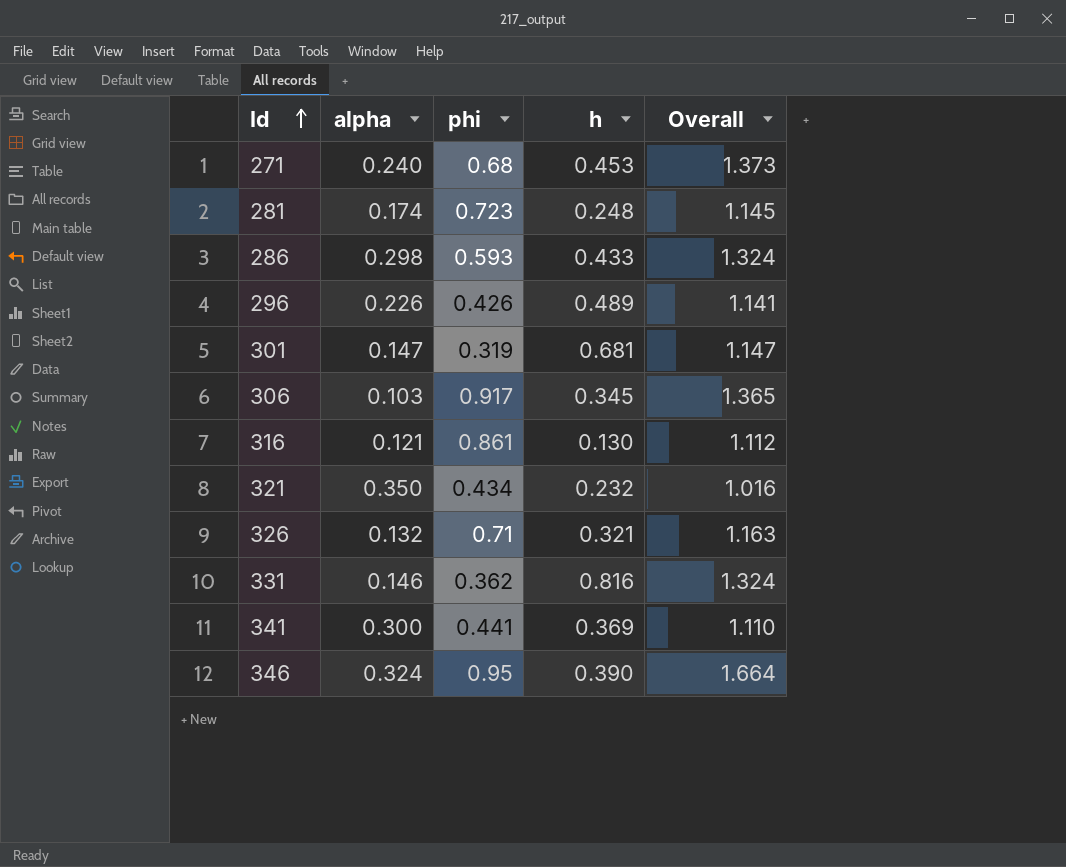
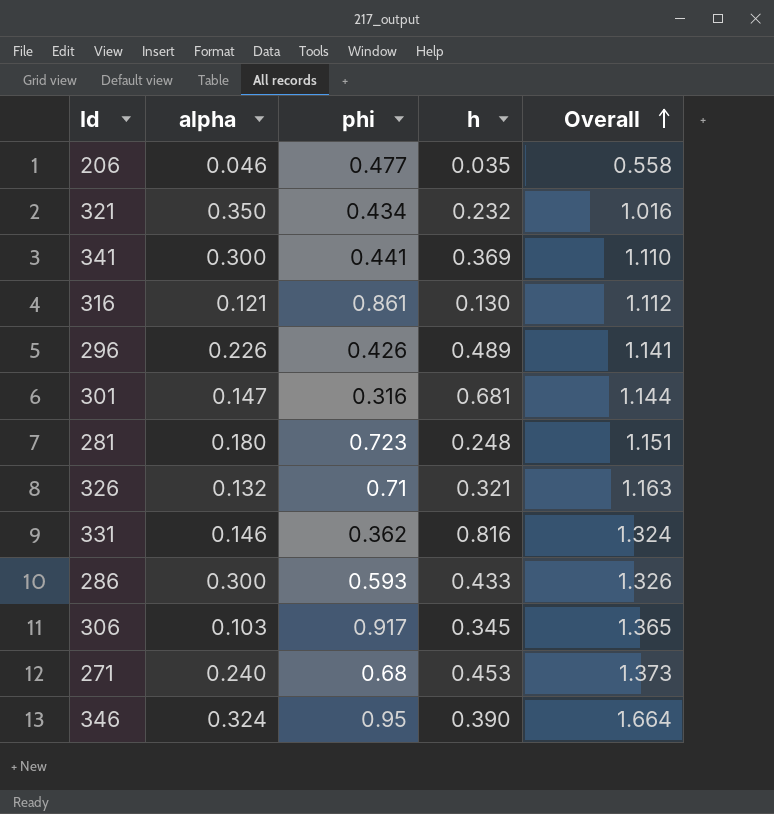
row order: Id ascending -> Overall ascending
row 206: none -> 0.046 | 0.477 | 0.035 | 0.558
301 | phi: 0.319 -> 0.316
301 | Overall: 1.147 -> 1.144
281 | alpha: 0.174 -> 0.180
281 | Overall: 1.145 -> 1.151
286 | alpha: 0.298 -> 0.300
286 | Overall: 1.324 -> 1.326

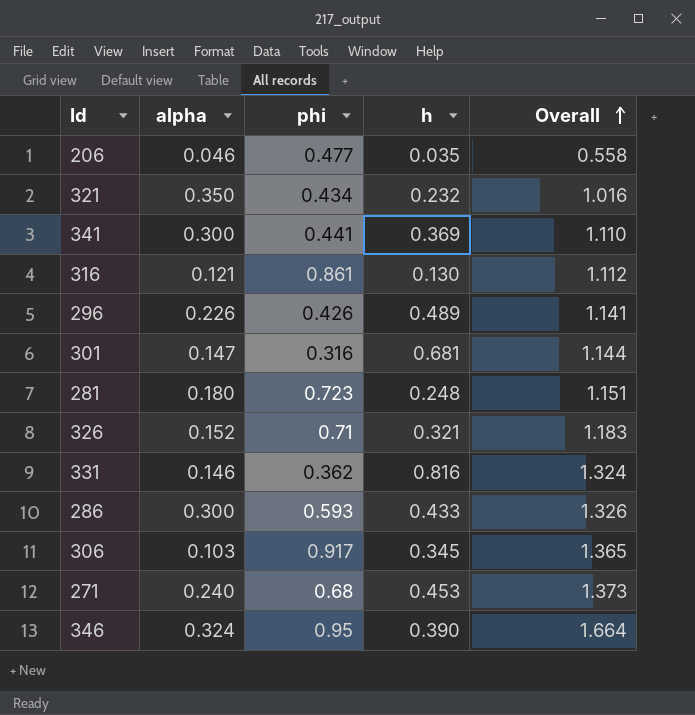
326 | alpha: 0.132 -> 0.152
326 | Overall: 1.163 -> 1.183

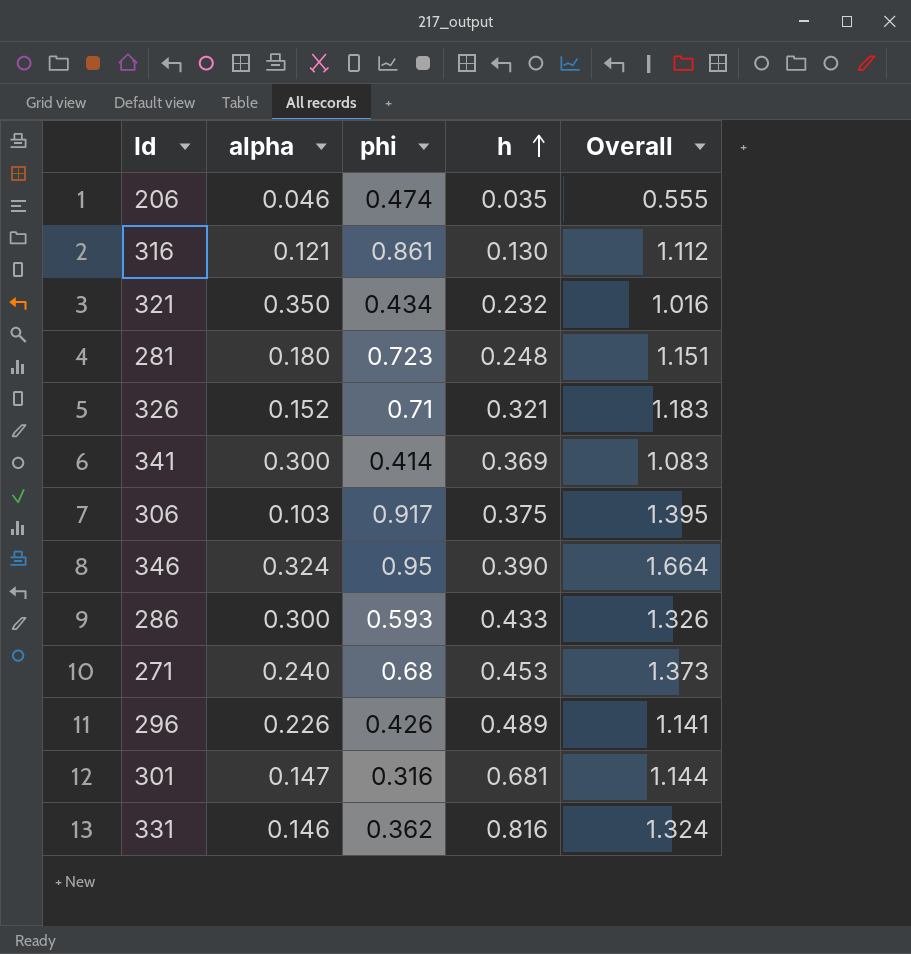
row order: Overall ascending -> h ascending
206 | phi: 0.477 -> 0.474
206 | Overall: 0.558 -> 0.555
341 | phi: 0.441 -> 0.414
341 | Overall: 1.110 -> 1.083
306 | h: 0.345 -> 0.375
306 | Overall: 1.365 -> 1.395

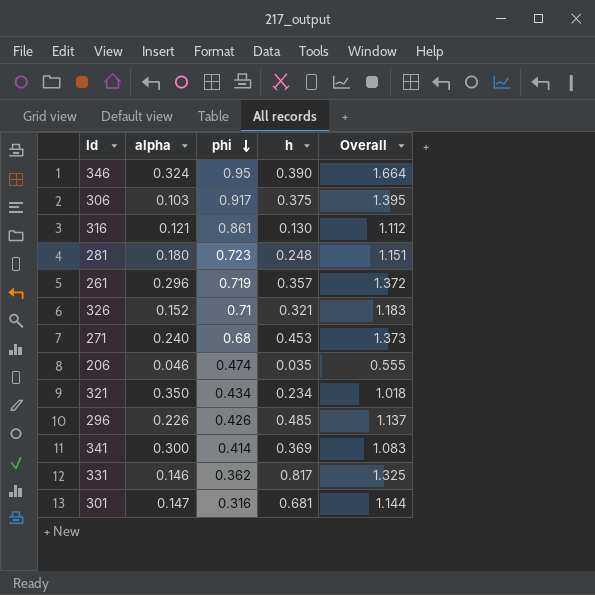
row order: h ascending -> phi descending
row 286: 0.300 | 0.593 | 0.433 | 1.326 -> none
row 261: none -> 0.296 | 0.719 | 0.357 | 1.372
321 | h: 0.232 -> 0.234
321 | Overall: 1.016 -> 1.018
296 | h: 0.489 -> 0.485
296 | Overall: 1.141 -> 1.137
331 | h: 0.816 -> 0.817
331 | Overall: 1.324 -> 1.325

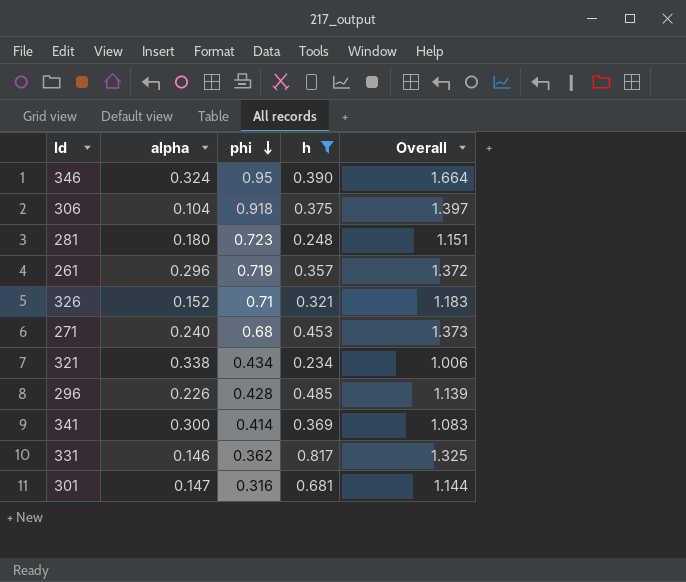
filter: none -> h >= 0.234
306 | alpha: 0.103 -> 0.104
306 | phi: 0.917 -> 0.918
306 | Overall: 1.395 -> 1.397
321 | alpha: 0.350 -> 0.338
321 | Overall: 1.018 -> 1.006
296 | phi: 0.426 -> 0.428
296 | Overall: 1.137 -> 1.139

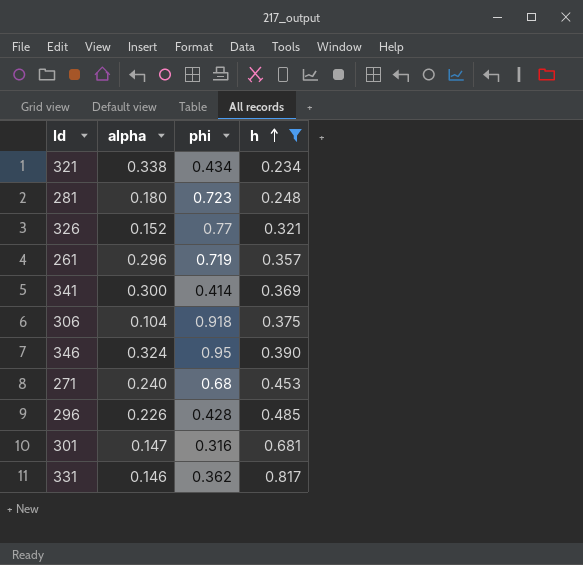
row order: phi descending -> h ascending
column Overall | formula: [alpha] + [phi] + [h] -> none
326 | phi: 0.71 -> 0.77

